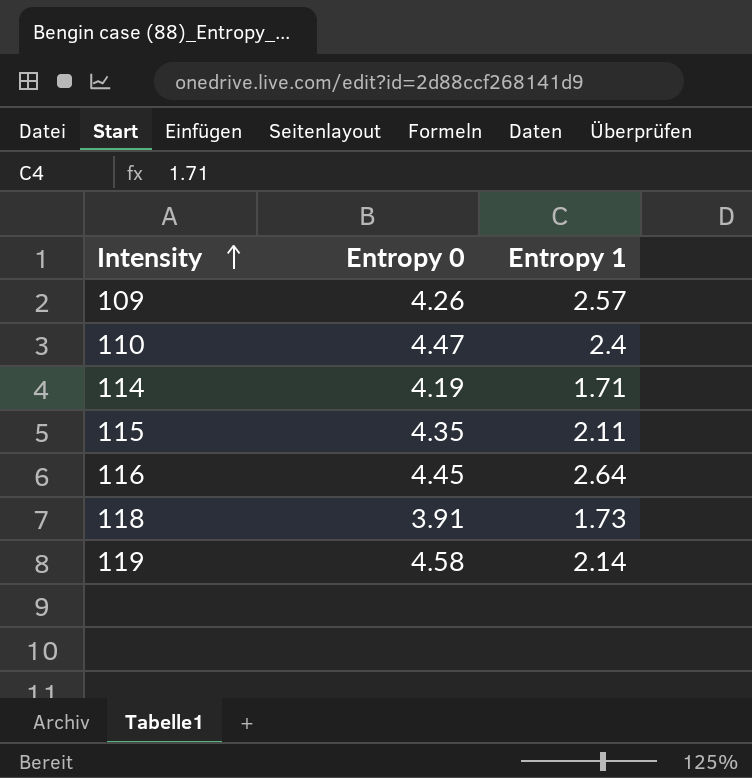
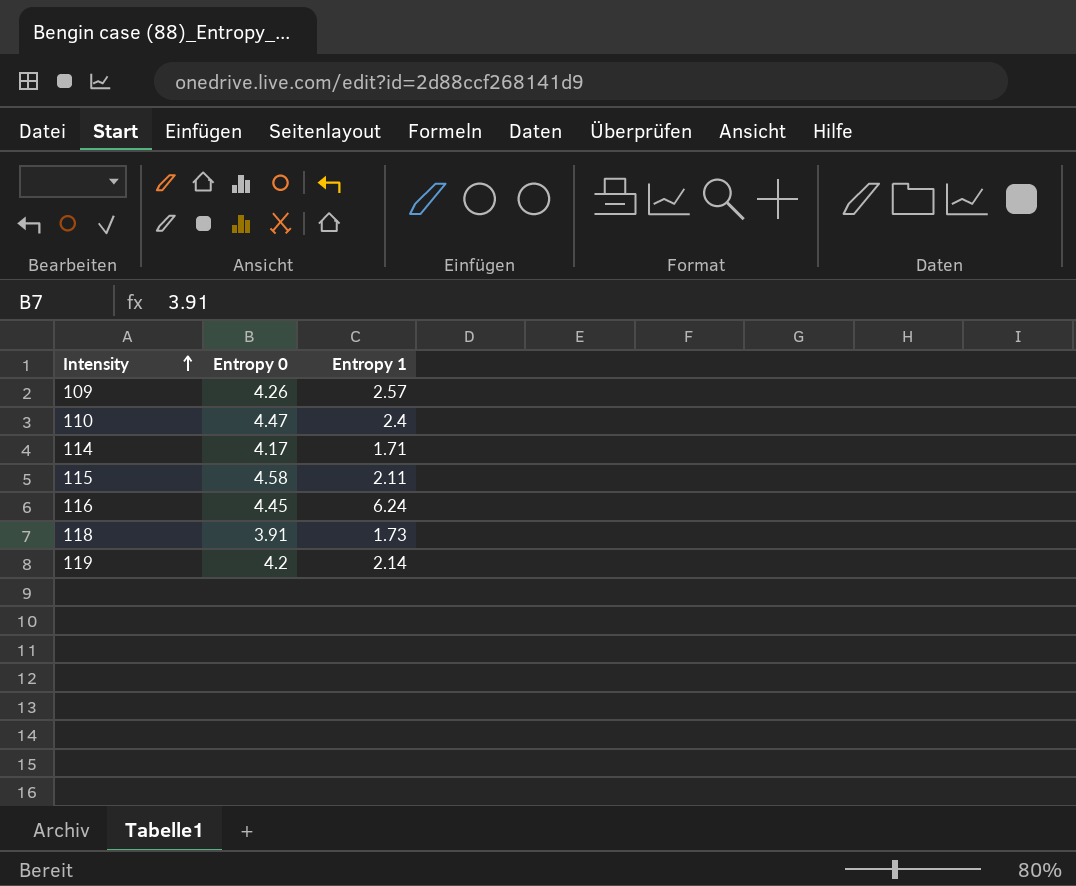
114 | Entropy 0: 4.19 -> 4.17
115 | Entropy 0: 4.35 -> 4.58
116 | Entropy 1: 2.64 -> 6.24
119 | Entropy 0: 4.58 -> 4.2

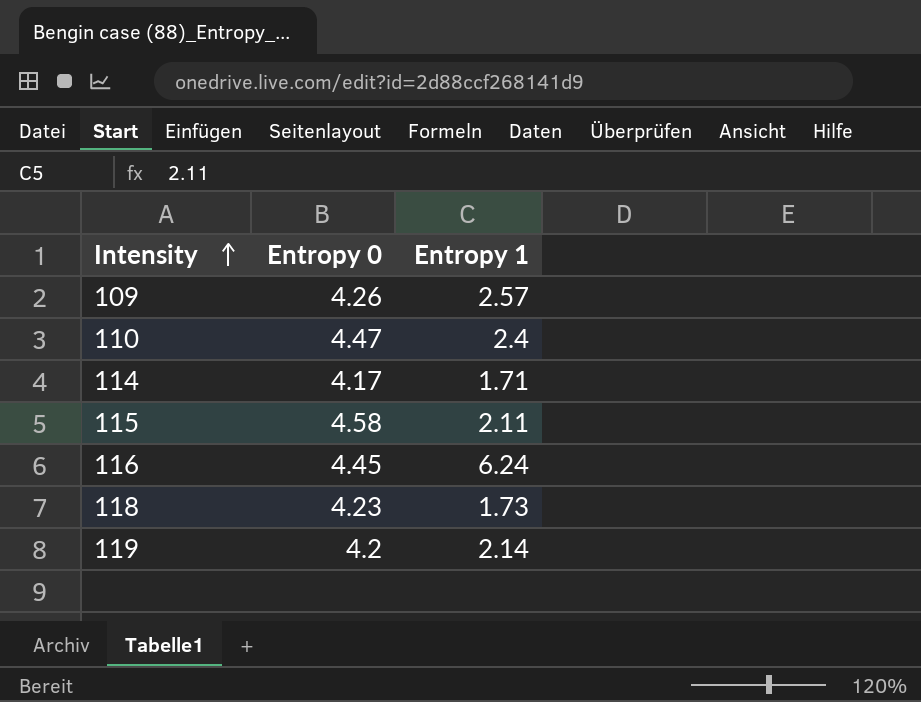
118 | Entropy 0: 3.91 -> 4.23

